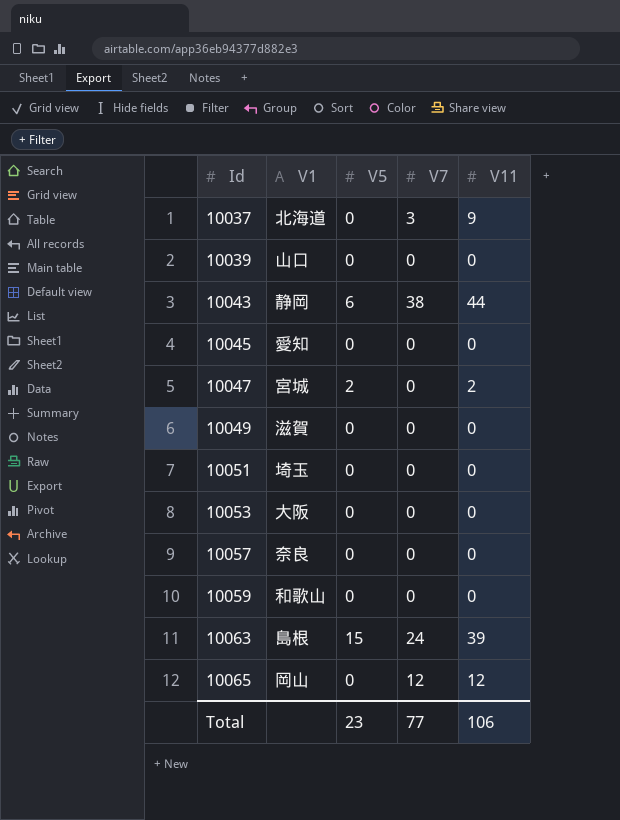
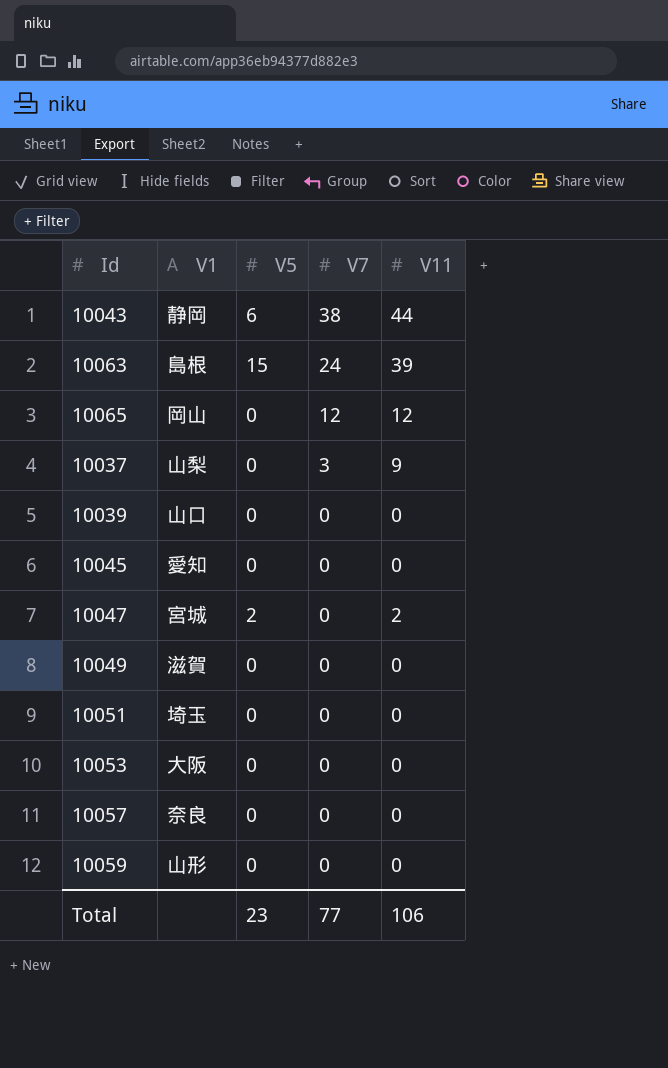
row order: Id ascending -> V7 descending
10037 | V1: 北海道 -> 山梨
10059 | V1: 和歌山 -> 山形

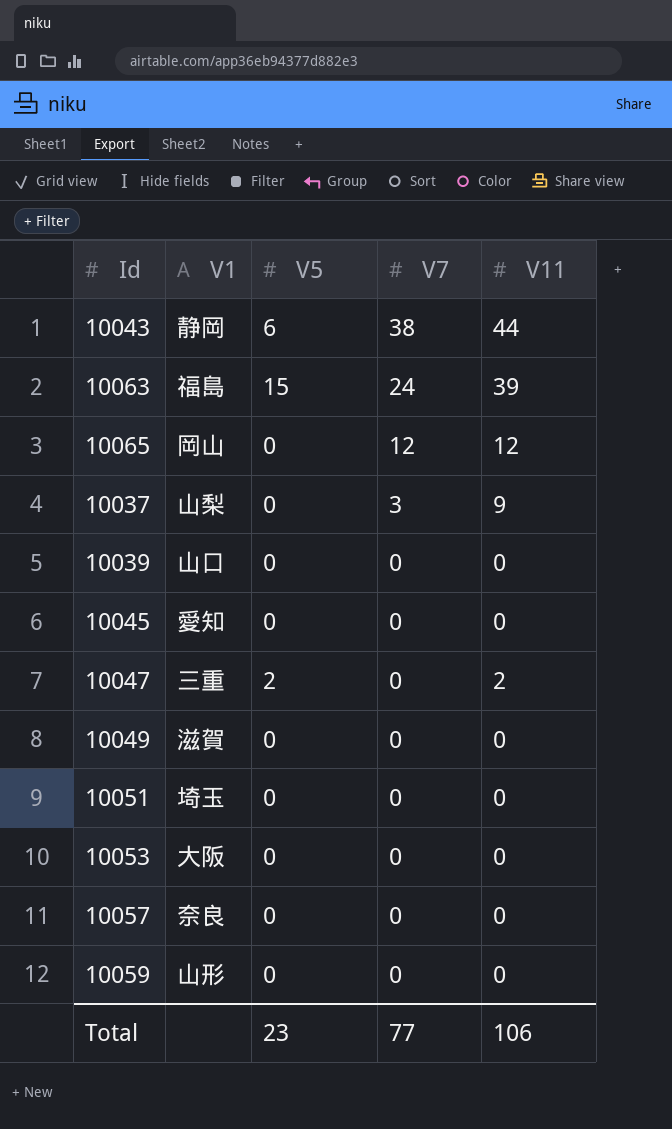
10063 | V1: 島根 -> 福島
10047 | V1: 宮城 -> 三重

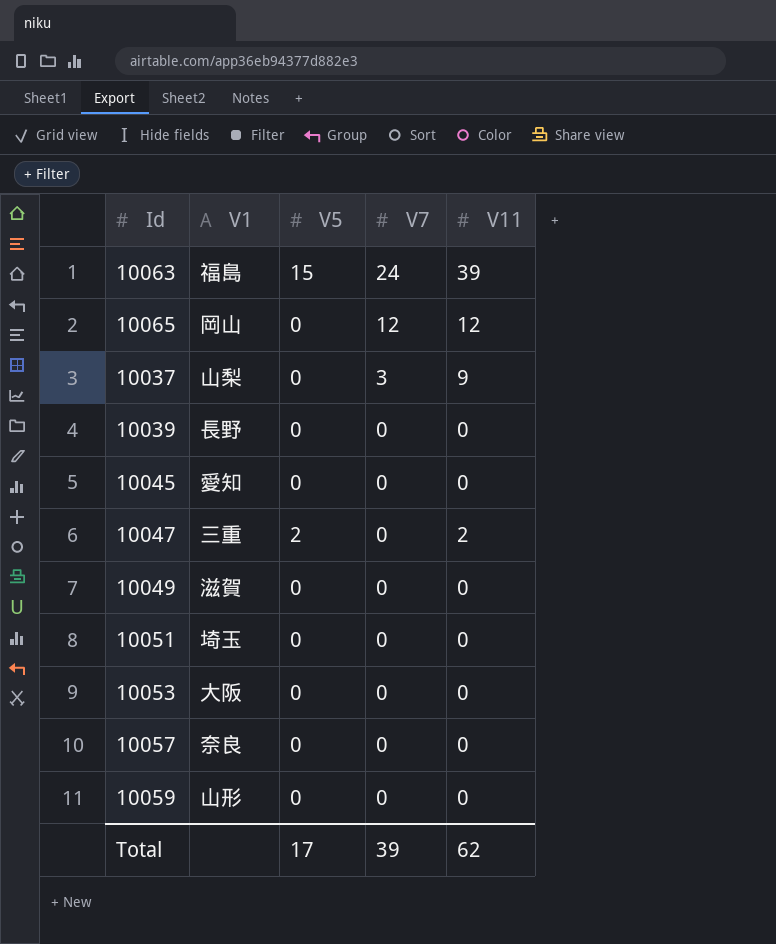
row 10043: 静岡 | 6 | 38 | 44 -> none
10039 | V1: 山口 -> 長野
Total | V5: 23 -> 17
Total | V7: 77 -> 39
Total | V11: 106 -> 62

